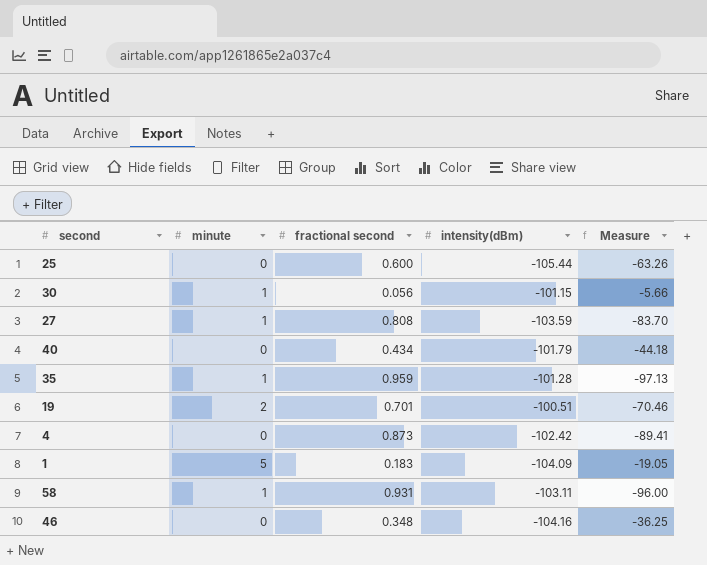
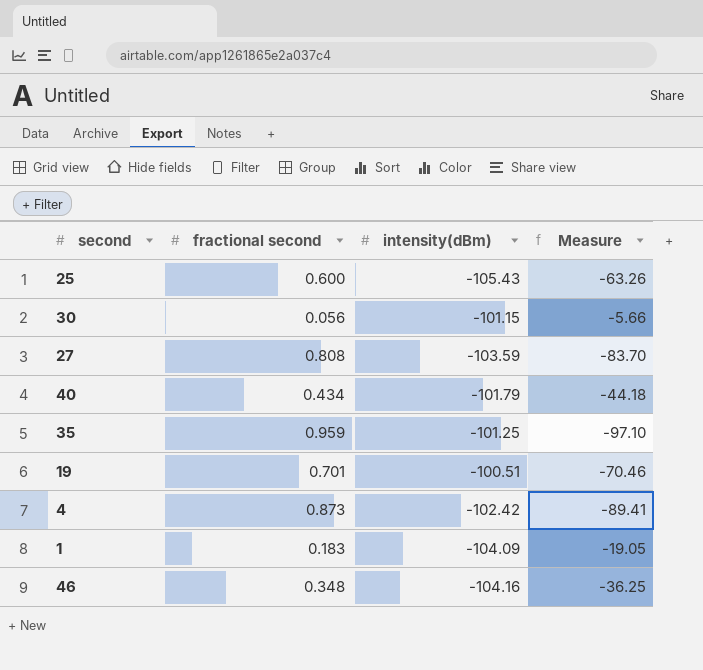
column minute | position: 2 -> none
row 58: 1 | 0.931 | -103.11 | -96.00 -> none
25 | intensity(dBm): -105.44 -> -105.43
35 | intensity(dBm): -101.28 -> -101.25
35 | Measure: -97.13 -> -97.10

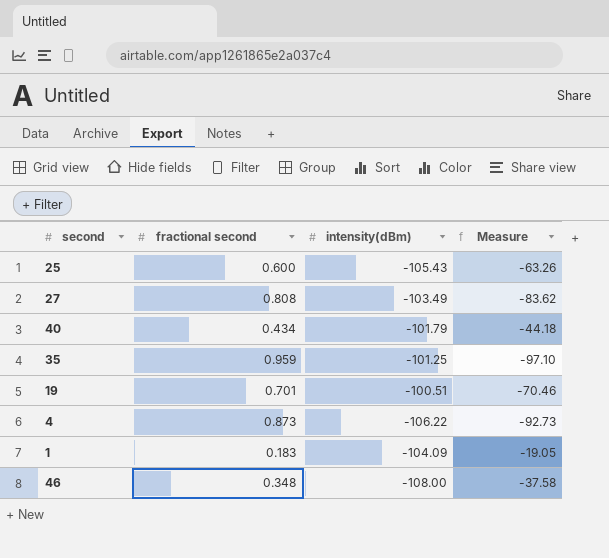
row 30: 0.056 | -101.15 | -5.66 -> none
27 | intensity(dBm): -103.59 -> -103.49
27 | Measure: -83.70 -> -83.62
4 | intensity(dBm): -102.42 -> -106.22
4 | Measure: -89.41 -> -92.73
46 | intensity(dBm): -104.16 -> -108.00
46 | Measure: -36.25 -> -37.58

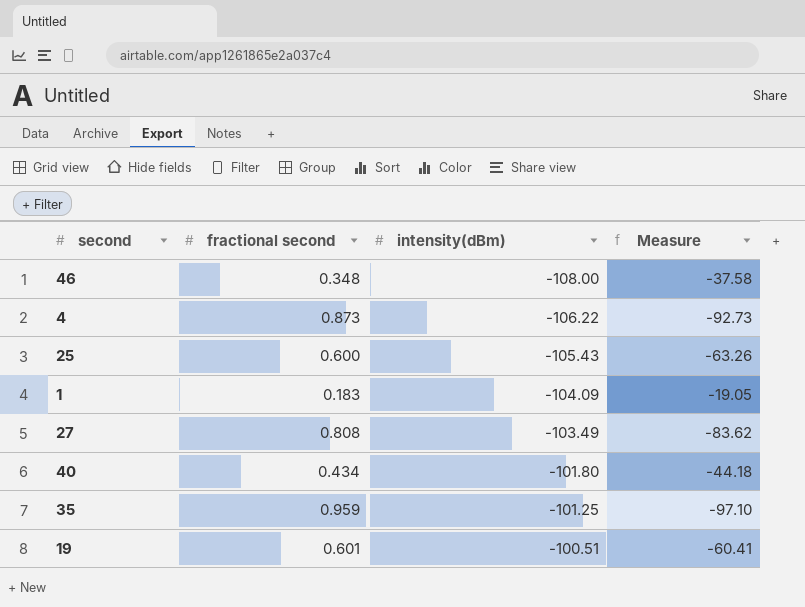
row order: none -> intensity(dBm) ascending
40 | intensity(dBm): -101.79 -> -101.80
19 | fractional second: 0.701 -> 0.601
19 | Measure: -70.46 -> -60.41

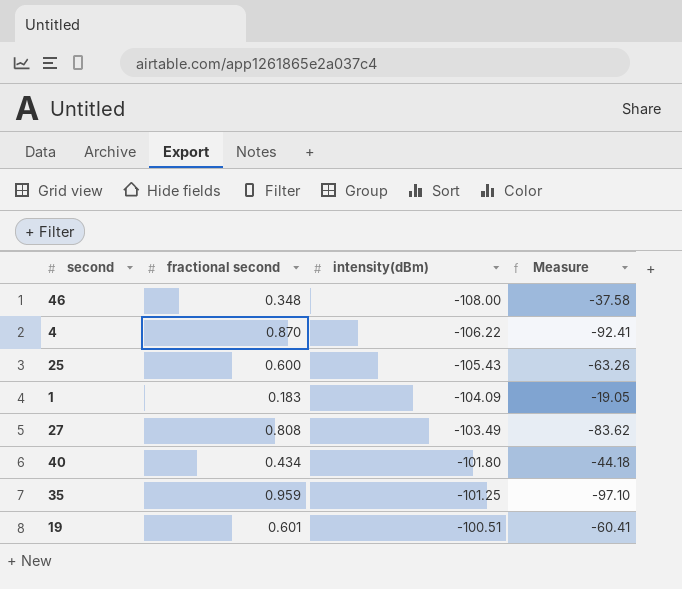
4 | fractional second: 0.873 -> 0.870
4 | Measure: -92.73 -> -92.41

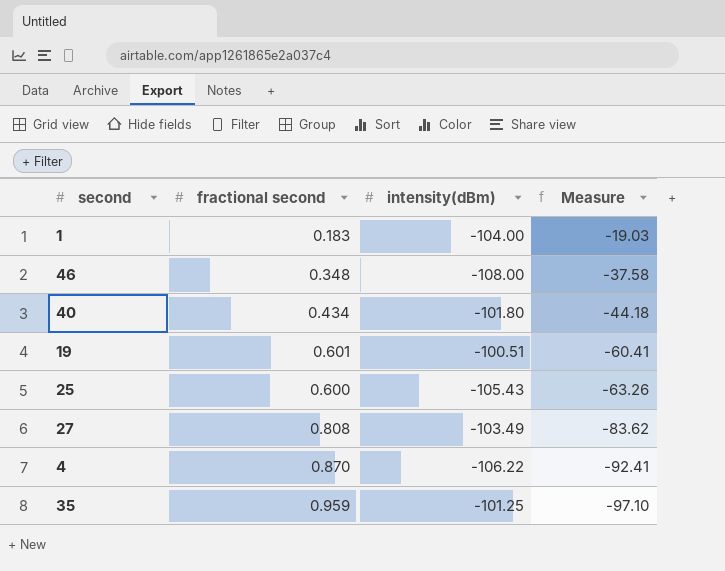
row order: intensity(dBm) ascending -> Measure descending
1 | intensity(dBm): -104.09 -> -104.00
1 | Measure: -19.05 -> -19.03

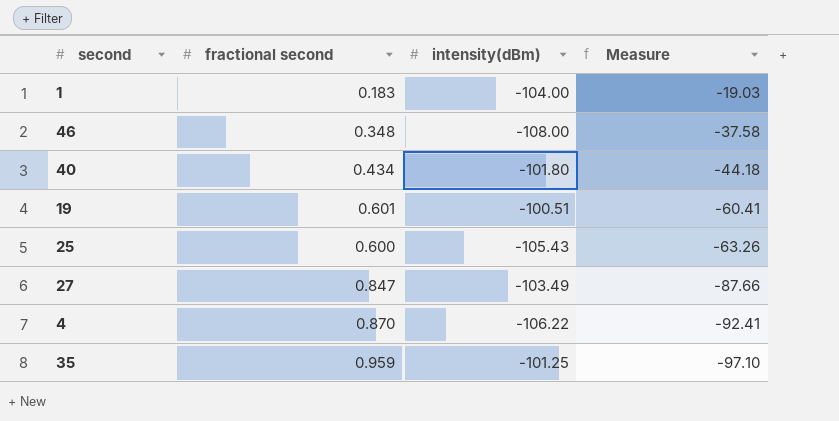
27 | fractional second: 0.808 -> 0.847
27 | Measure: -83.62 -> -87.66

